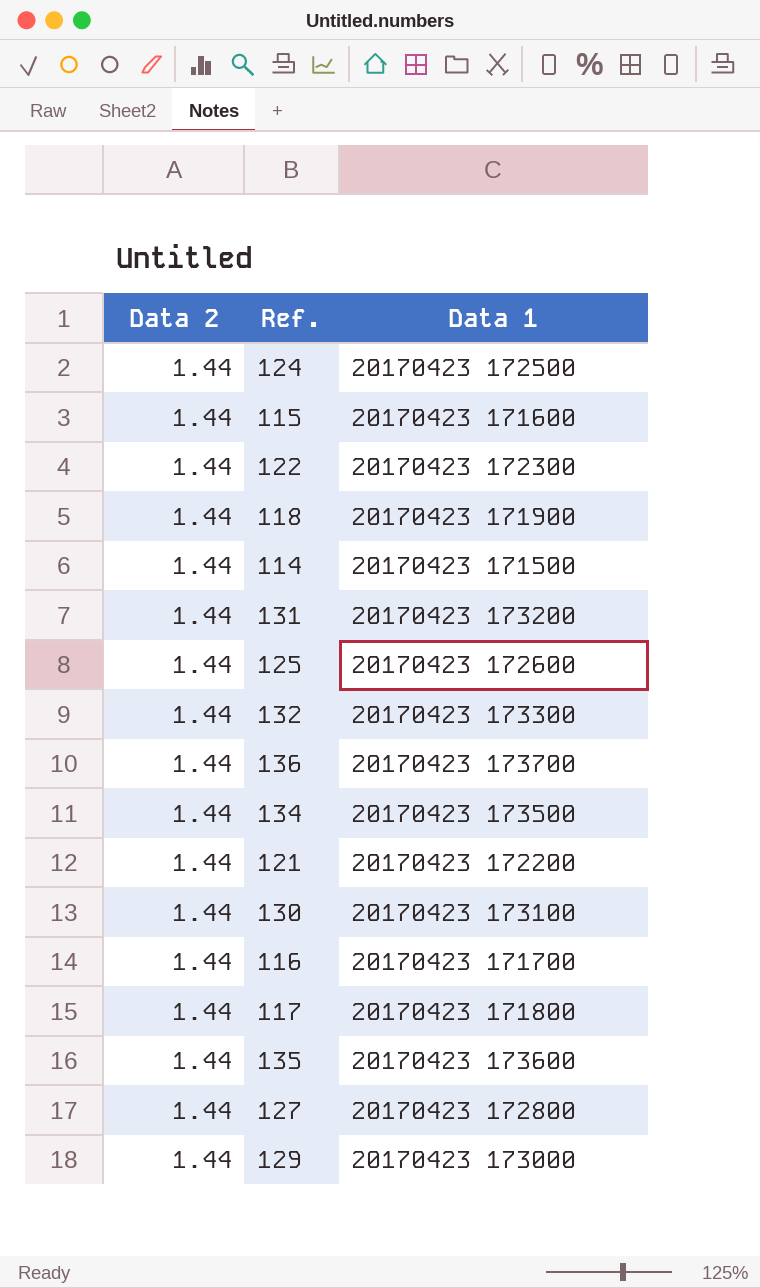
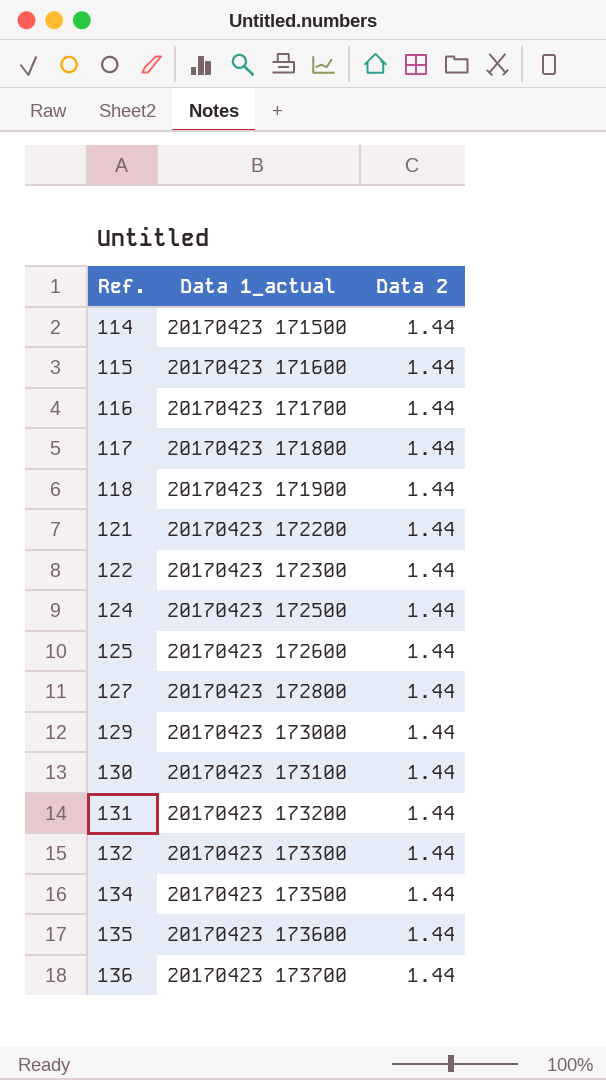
row order: none -> Ref. ascending
column name: Data 1 -> Data 1_actual
column Data 2 | position: 1 -> 3

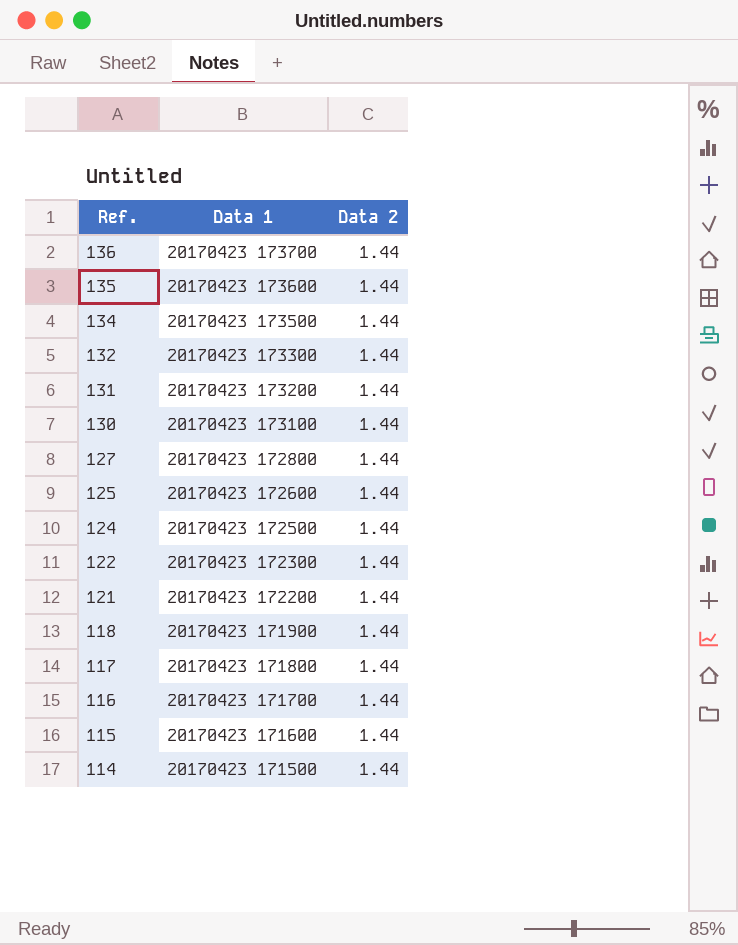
row order: Ref. ascending -> Ref. descending
column name: Data 1_actual -> Data 1
row 129: 20170423 173000 | 1.44 -> none

